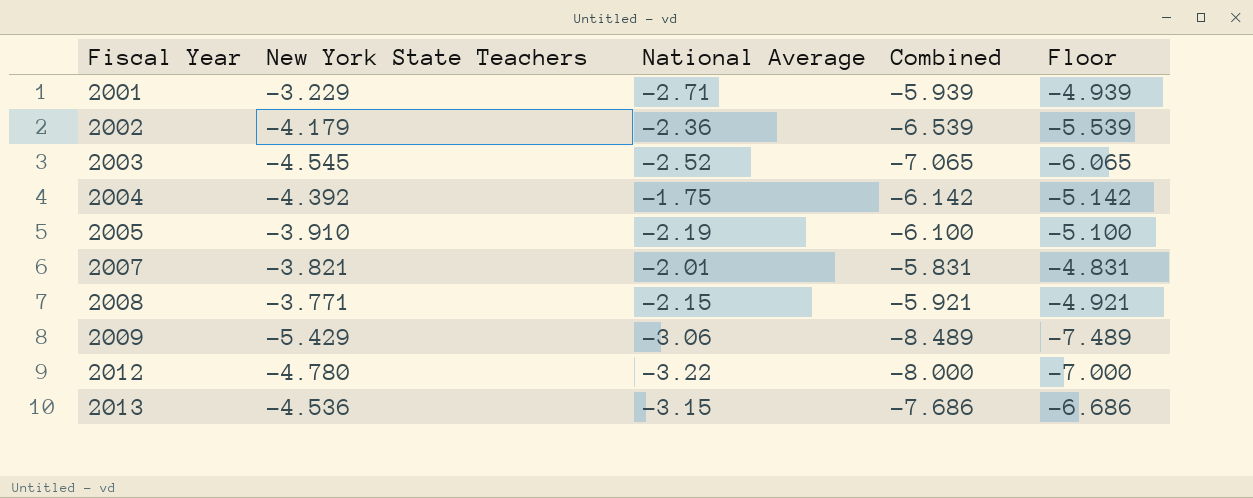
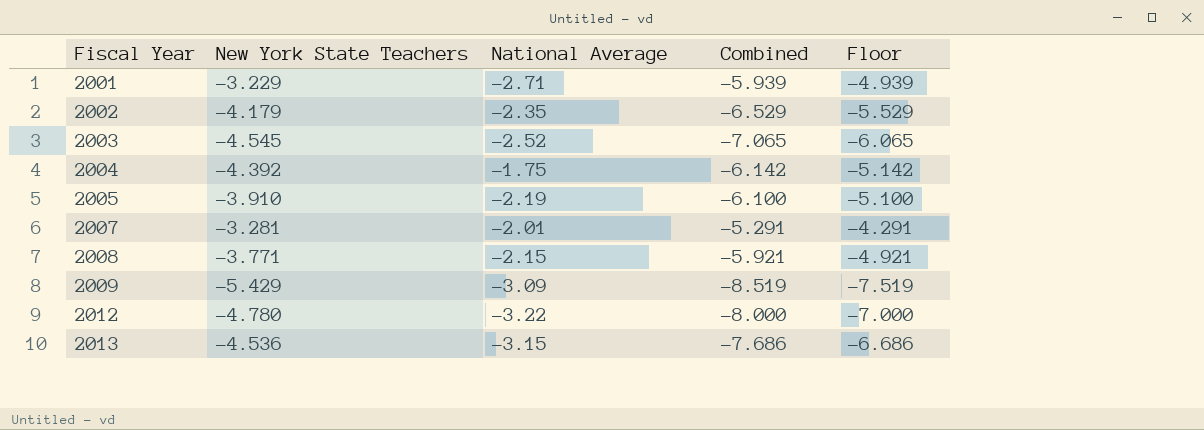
2002 | National Average: -2.36 -> -2.35
2002 | Combined: -6.539 -> -6.529
2002 | Floor: -5.539 -> -5.529
2007 | New York State Teachers: -3.821 -> -3.281
2007 | Combined: -5.831 -> -5.291
2007 | Floor: -4.831 -> -4.291
2009 | National Average: -3.06 -> -3.09
2009 | Combined: -8.489 -> -8.519
2009 | Floor: -7.489 -> -7.519

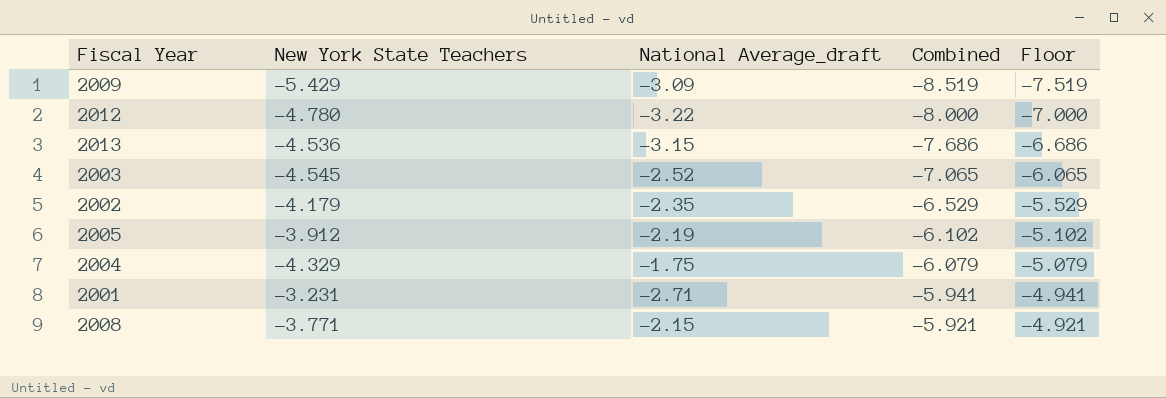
row order: Fiscal Year ascending -> Combined ascending
column name: National Average -> National Average_draft
row 2007: -3.281 | -2.01 | -5.291 | -4.291 -> none
2005 | New York State Teachers: -3.910 -> -3.912
2005 | Combined: -6.100 -> -6.102
2005 | Floor: -5.100 -> -5.102
2004 | New York State Teachers: -4.392 -> -4.329
2004 | Combined: -6.142 -> -6.079
2004 | Floor: -5.142 -> -5.079
2001 | New York State Teachers: -3.229 -> -3.231
2001 | Combined: -5.939 -> -5.941
2001 | Floor: -4.939 -> -4.941

